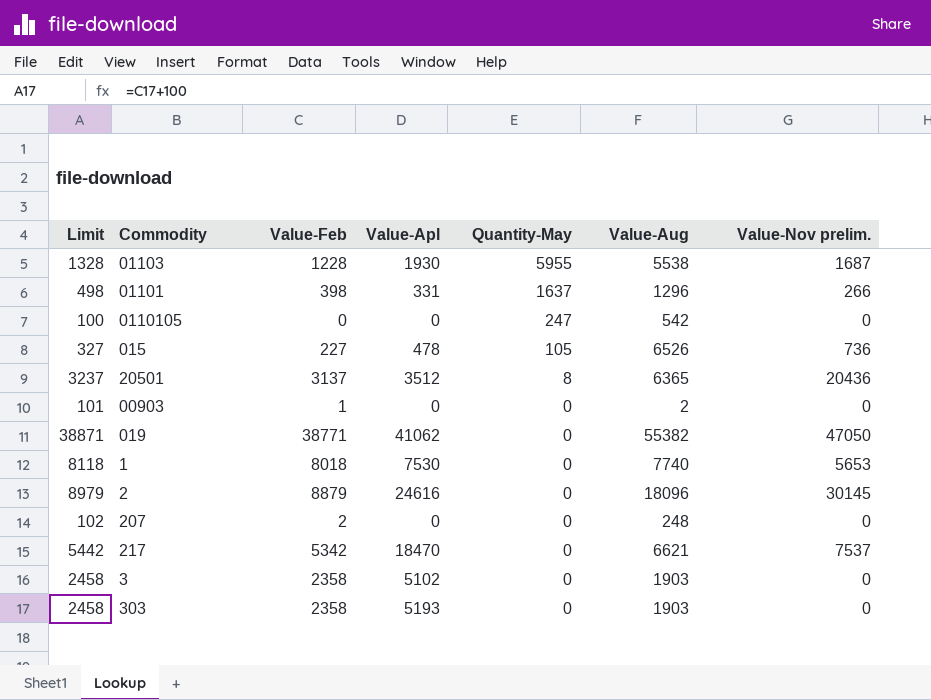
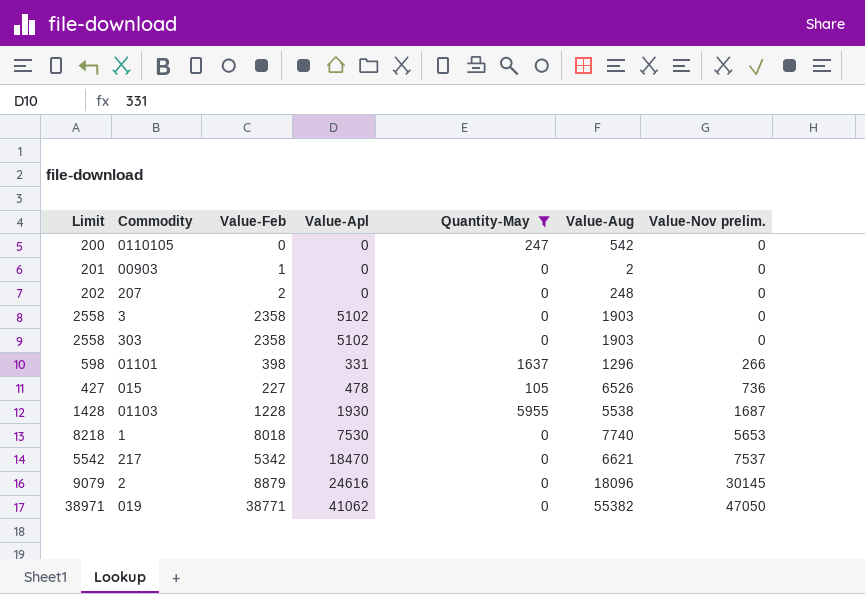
filter: none -> Quantity-May != 8
row order: Quantity-May descending -> Value-Nov prelim. ascending
column Limit | formula: [Value-Feb] + 100 -> [Value-Feb] + 200
303 | Value-Apl: 5193 -> 5102

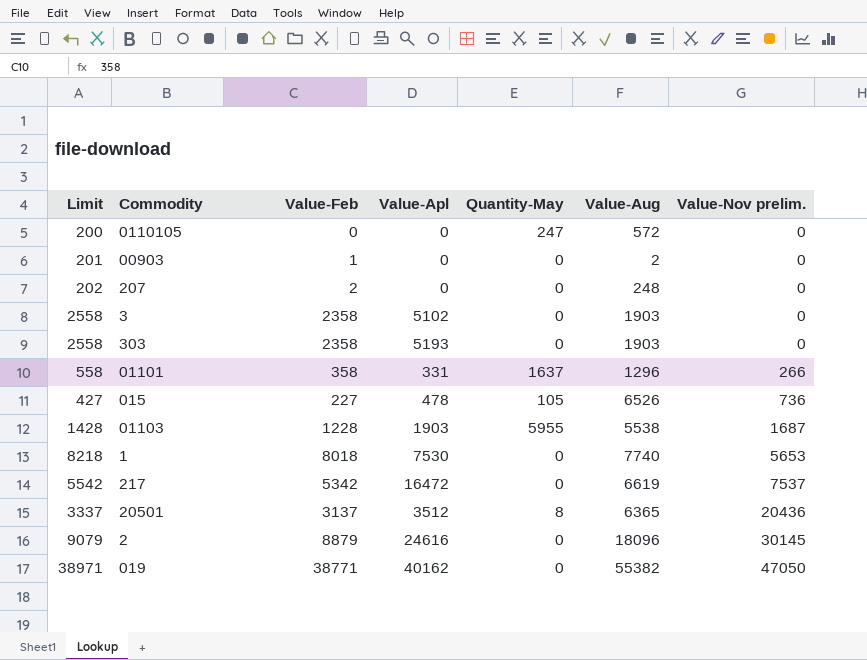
filter: Quantity-May != 8 -> none
0110105 | Value-Aug: 542 -> 572
303 | Value-Apl: 5102 -> 5193
01101 | Limit: 598 -> 558
01101 | Value-Feb: 398 -> 358
01103 | Value-Apl: 1930 -> 1903
217 | Value-Apl: 18470 -> 16472
217 | Value-Aug: 6621 -> 6619
019 | Value-Apl: 41062 -> 40162

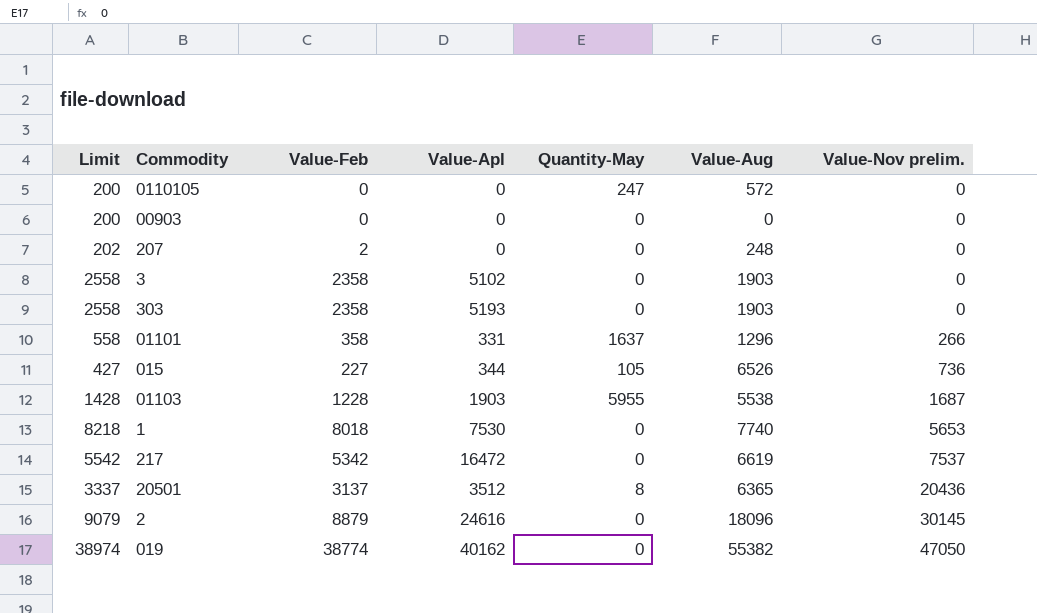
00903 | Limit: 201 -> 200
00903 | Value-Feb: 1 -> 0
00903 | Value-Aug: 2 -> 0
015 | Value-Apl: 478 -> 344
019 | Limit: 38971 -> 38974
019 | Value-Feb: 38771 -> 38774

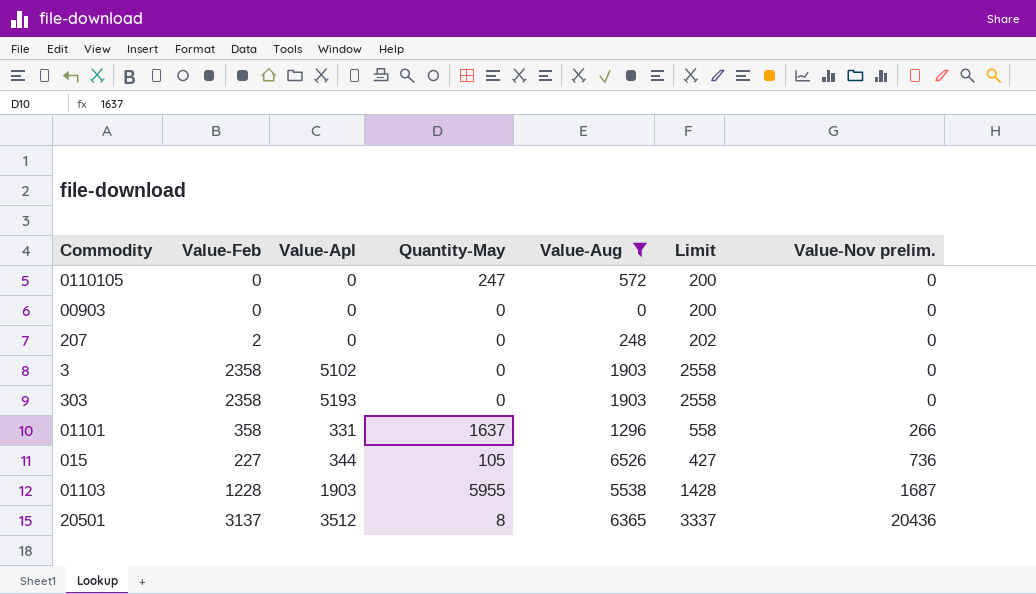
filter: none -> Value-Aug <= 6526
column Limit | position: 1 -> 6

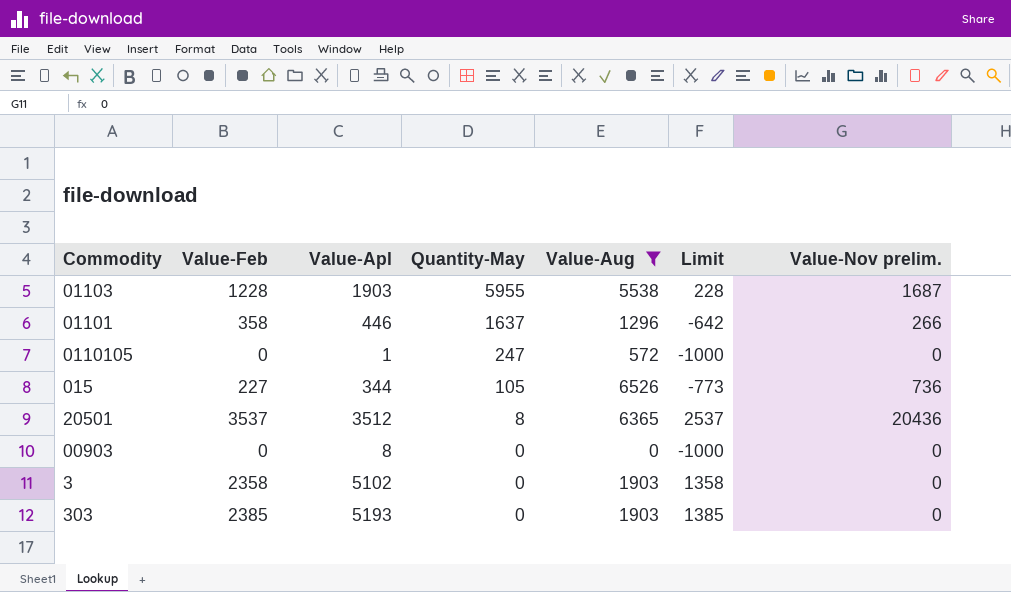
row order: Value-Nov prelim. ascending -> Quantity-May descending
column Limit | formula: [Value-Feb] + 200 -> [Value-Feb] - 1000
row 207: 2 | 0 | 0 | 248 | 202 | 0 -> none
01101 | Value-Apl: 331 -> 446
0110105 | Value-Apl: 0 -> 1
20501 | Value-Feb: 3137 -> 3537
00903 | Value-Apl: 0 -> 8
303 | Value-Feb: 2358 -> 2385

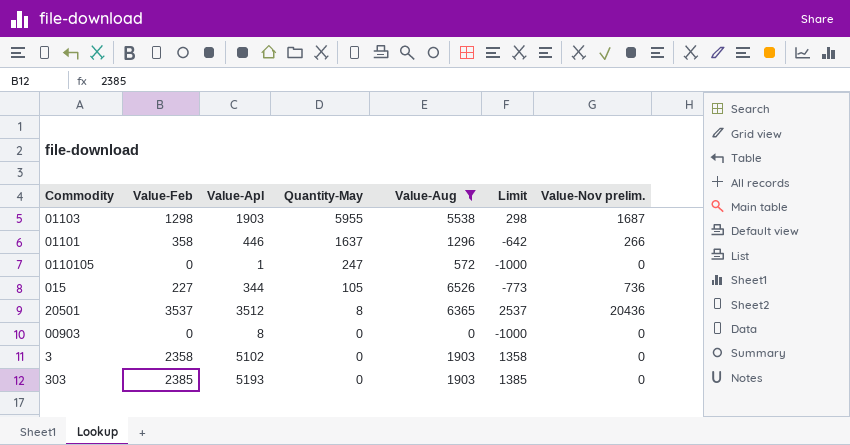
01103 | Value-Feb: 1228 -> 1298
01103 | Limit: 228 -> 298

